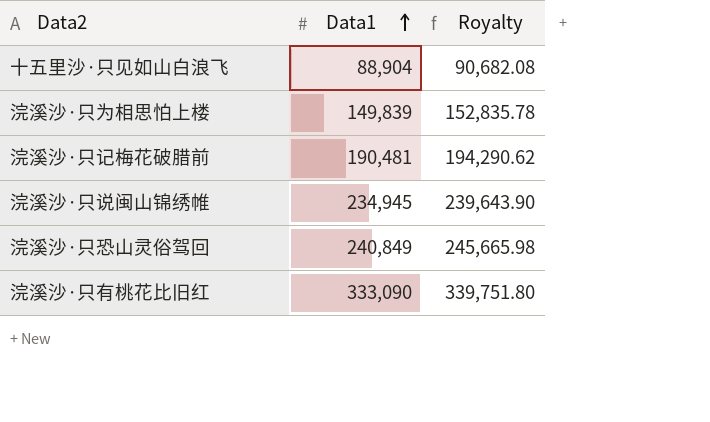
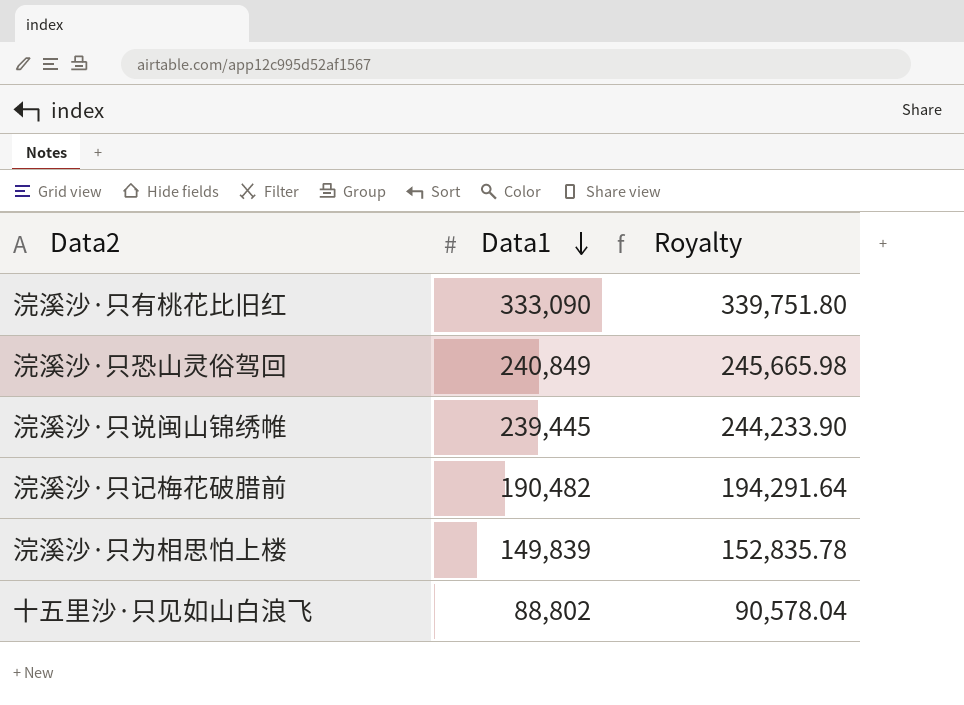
row order: Data1 ascending -> Data1 descending
浣溪沙·只说闽山锦绣帷 | Data1: 234,945 -> 239,445
浣溪沙·只说闽山锦绣帷 | Royalty: 239,643.90 -> 244,233.90
浣溪沙·只记梅花破腊前 | Data1: 190,481 -> 190,482
浣溪沙·只记梅花破腊前 | Royalty: 194,290.62 -> 194,291.64
十五里沙·只见如山白浪飞 | Data1: 88,904 -> 88,802
十五里沙·只见如山白浪飞 | Royalty: 90,682.08 -> 90,578.04

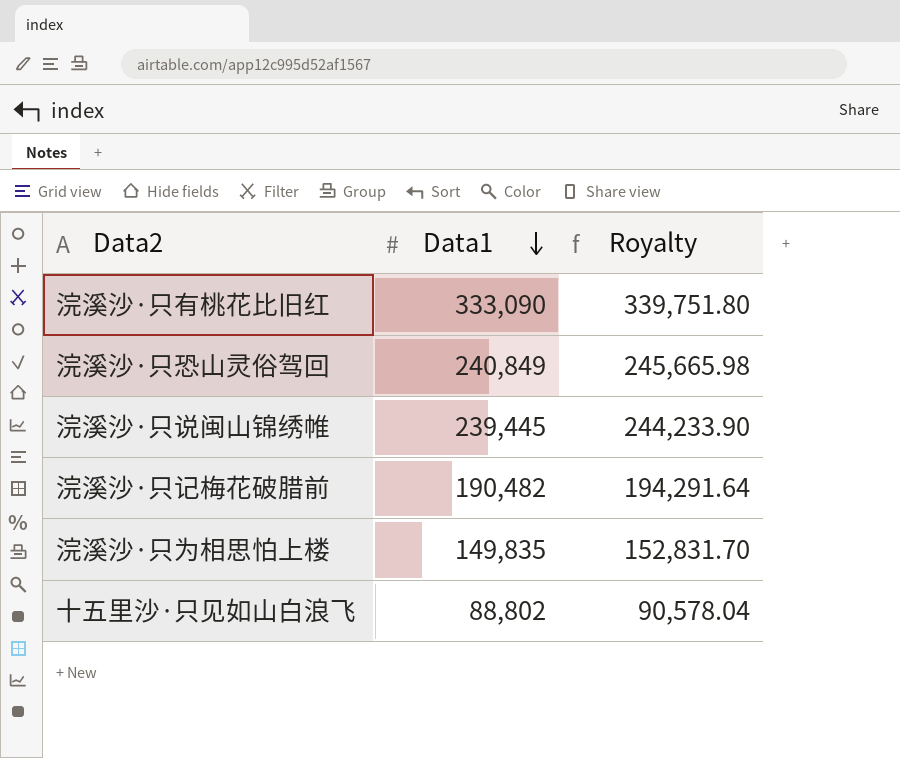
浣溪沙·只为相思怕上楼 | Data1: 149,839 -> 149,835
浣溪沙·只为相思怕上楼 | Royalty: 152,835.78 -> 152,831.70

